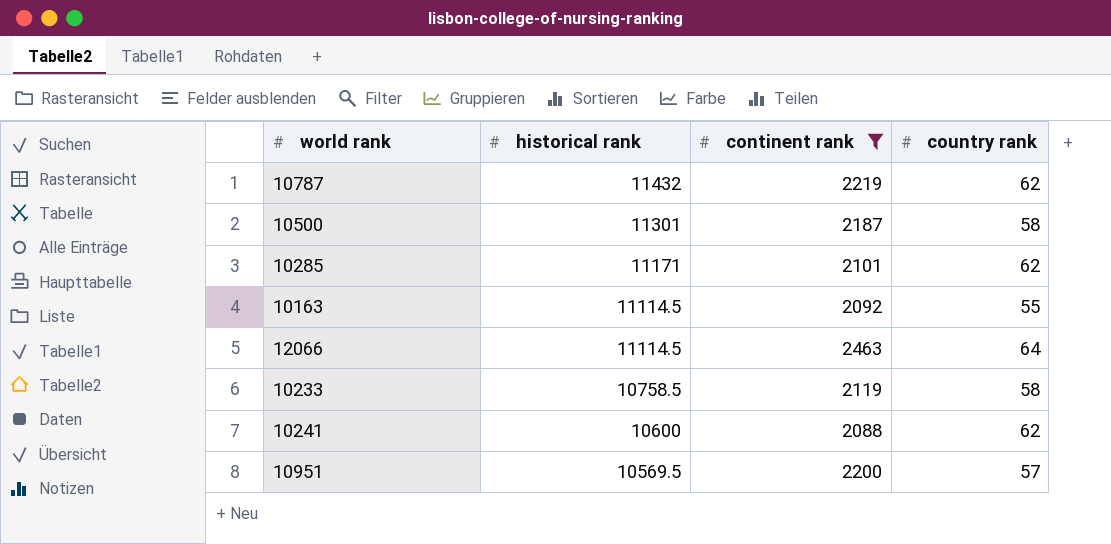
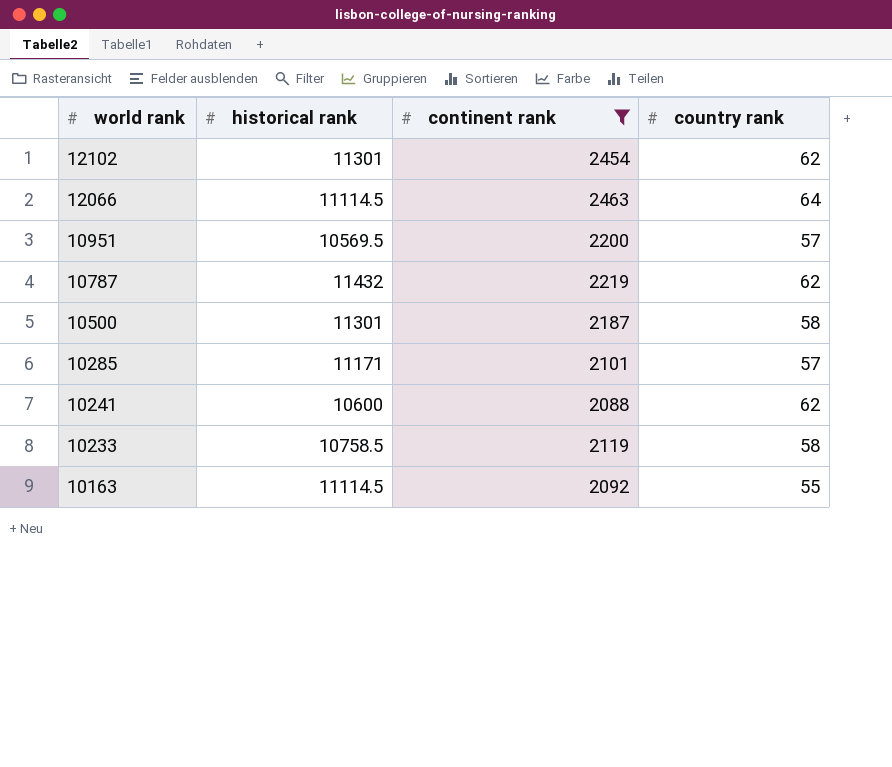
row order: historical rank descending -> world rank descending
row 12102: none -> 11301 | 2454 | 62
10285 | country rank: 62 -> 57

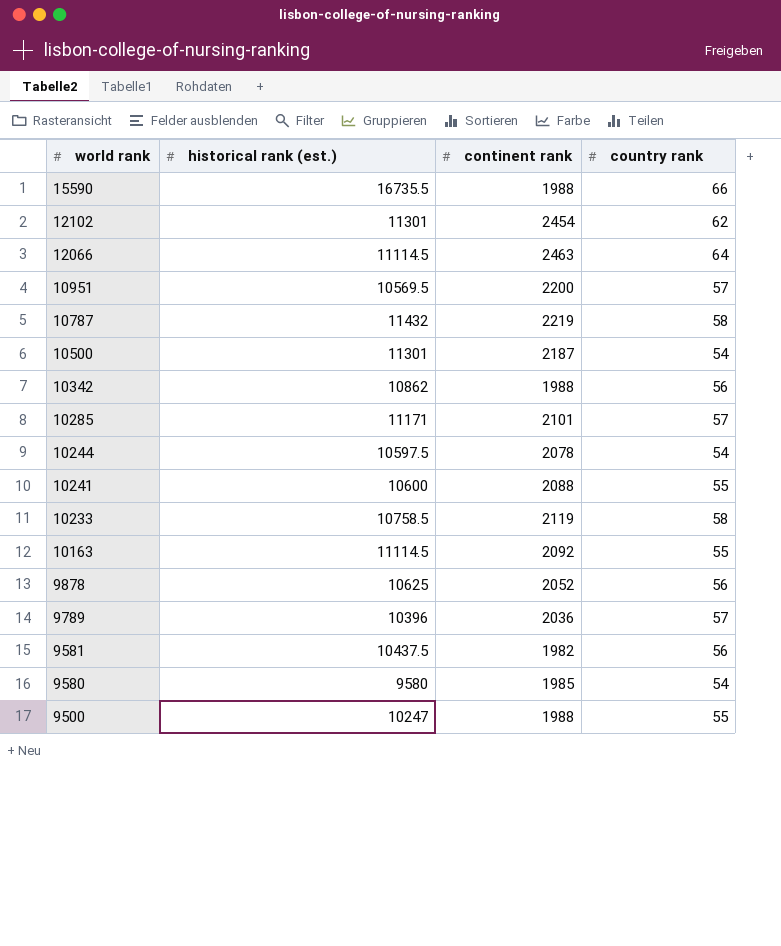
filter: continent rank >= 2088 -> none
column name: historical rank -> historical rank (est.)
10787 | country rank: 62 -> 58
10500 | country rank: 58 -> 54
10241 | country rank: 62 -> 55

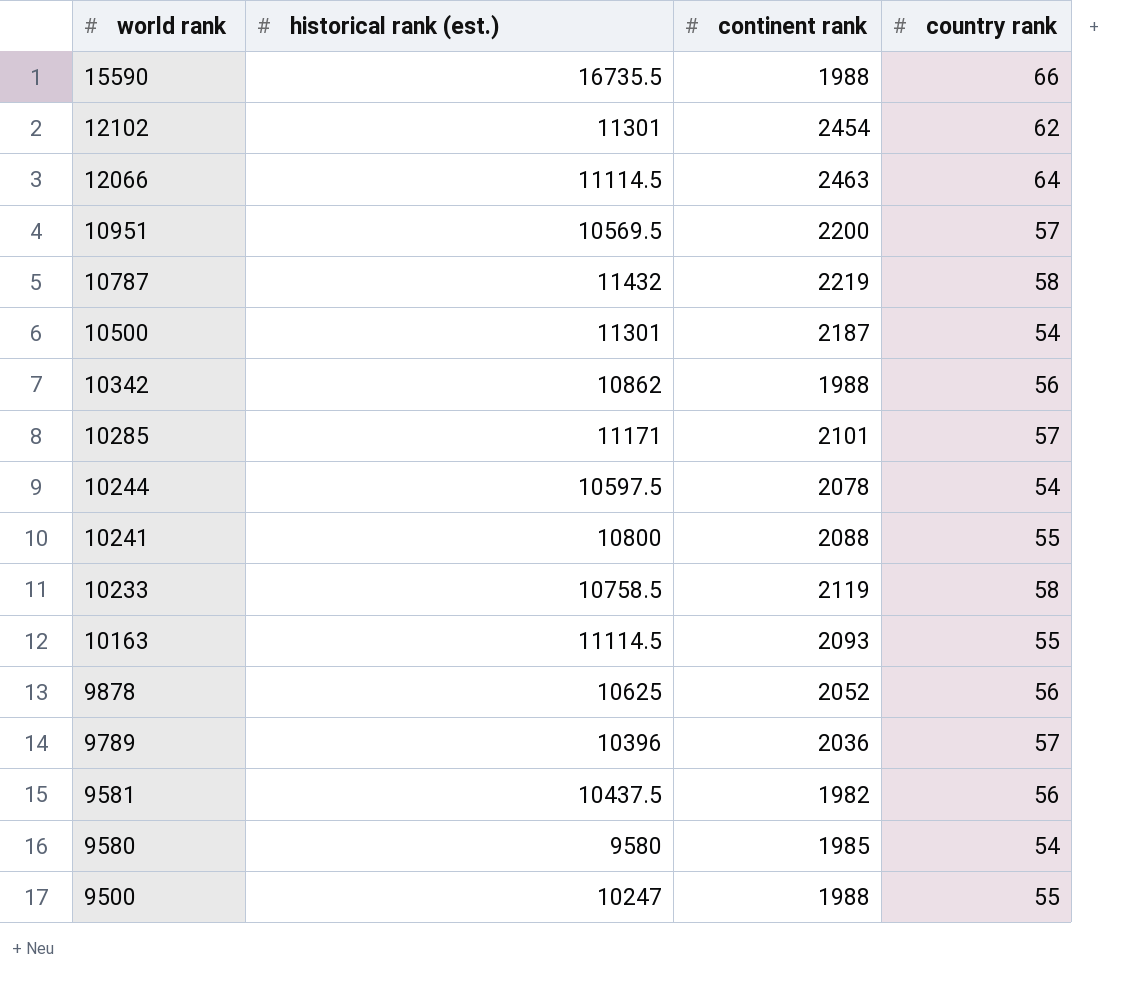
10241 | historical rank (est.): 10600 -> 10800
10163 | continent rank: 2092 -> 2093

